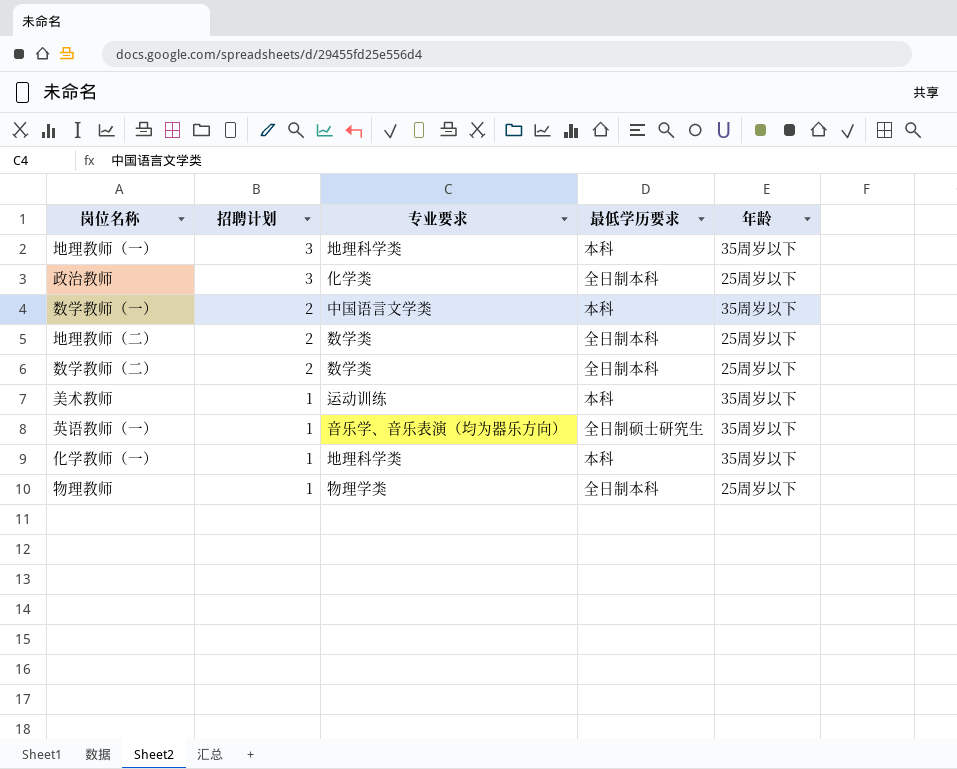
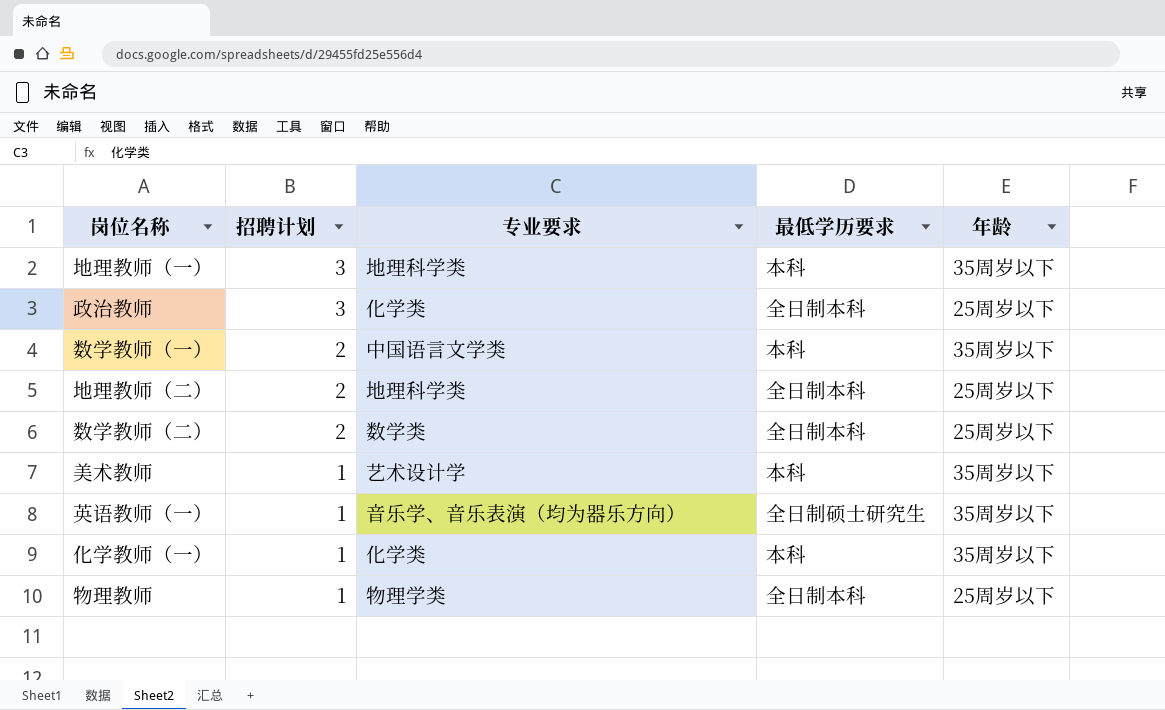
地理教师（二） | 专业要求: 数学类 -> 地理科学类
美术教师 | 专业要求: 运动训练 -> 艺术设计学
化学教师（一） | 专业要求: 地理科学类 -> 化学类

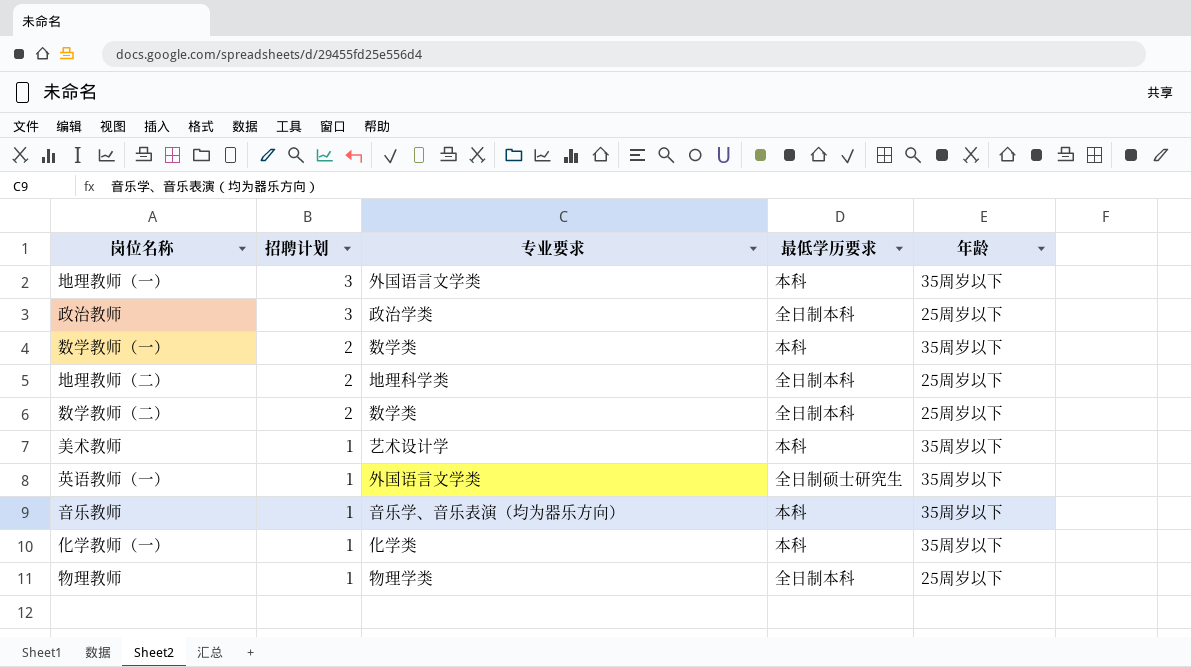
地理教师（一） | 专业要求: 地理科学类 -> 外国语言文学类
政治教师 | 专业要求: 化学类 -> 政治学类
数学教师（一） | 专业要求: 中国语言文学类 -> 数学类
英语教师（一） | 专业要求: 音乐学、音乐表演（均为器乐方向） -> 外国语言文学类
row 音乐教师: none -> 1 | 音乐学、音乐表演（均为器乐方向） | 本科 | 35周岁以下

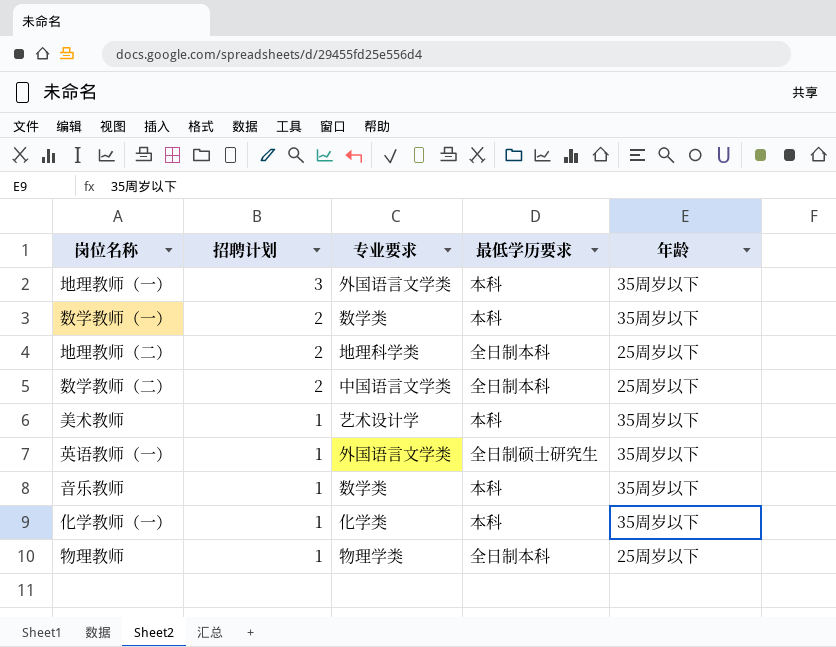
row 政治教师: 3 | 政治学类 | 全日制本科 | 25周岁以下 -> none
数学教师（二） | 专业要求: 数学类 -> 中国语言文学类
音乐教师 | 专业要求: 音乐学、音乐表演（均为器乐方向） -> 数学类

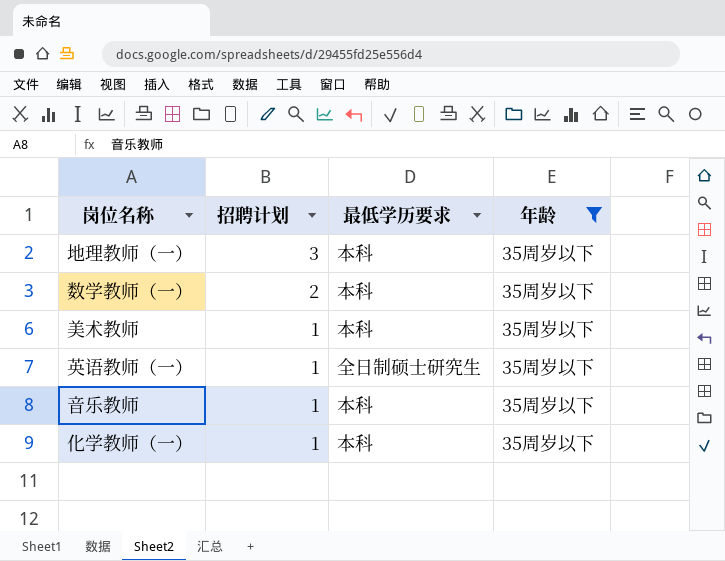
filter: none -> 年龄 = 35周岁以下
column 专业要求 | position: 3 -> none

